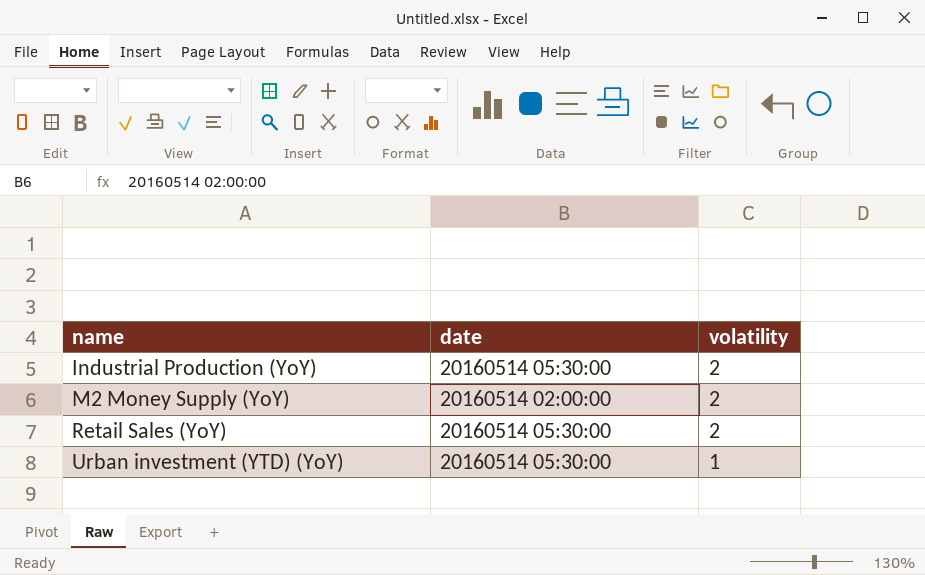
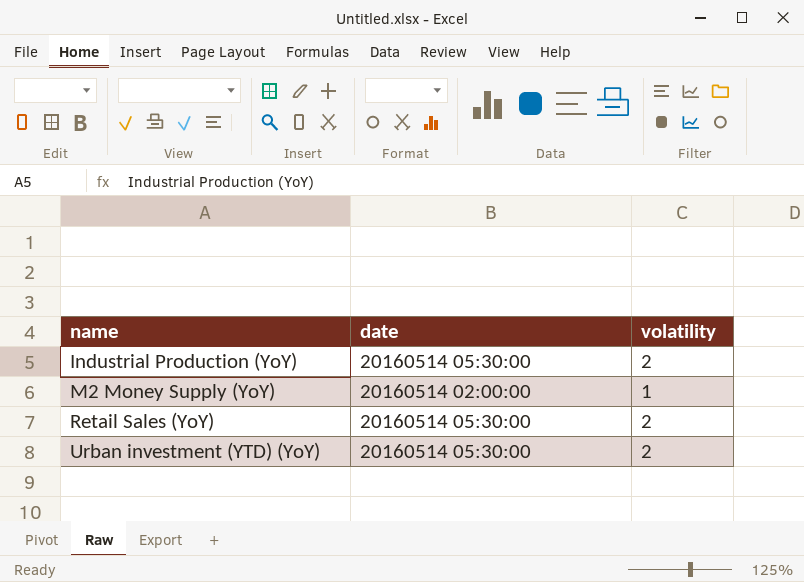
M2 Money Supply (YoY) | volatility: 2 -> 1
Urban investment (YTD) (YoY) | volatility: 1 -> 2

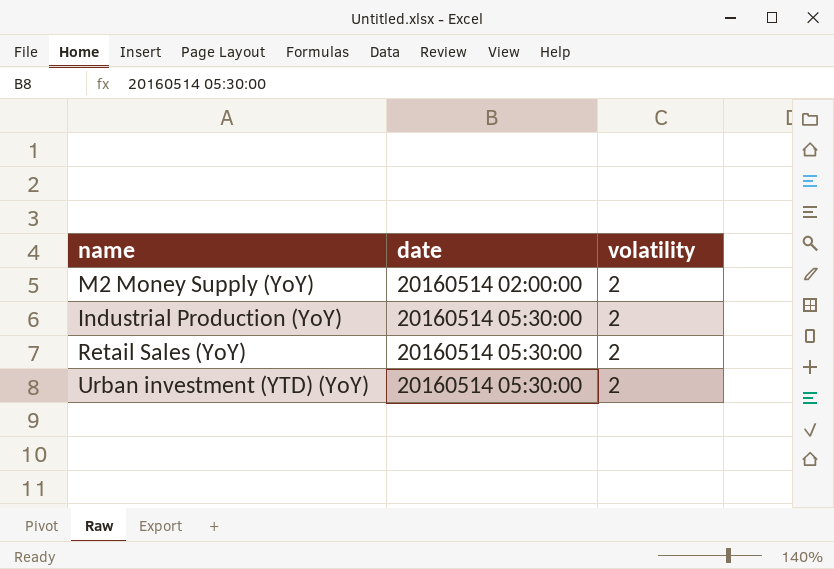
row order: name ascending -> date ascending
M2 Money Supply (YoY) | volatility: 1 -> 2

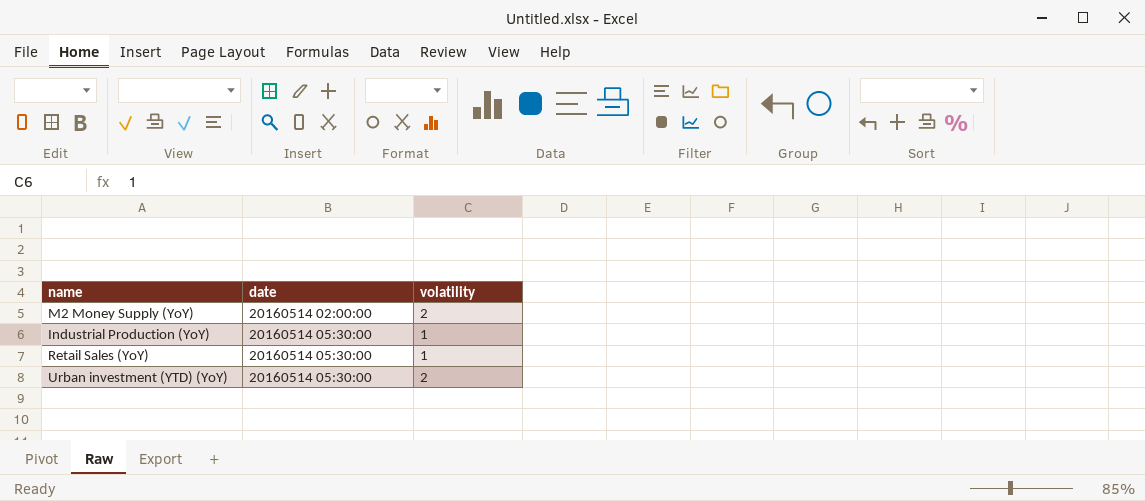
Industrial Production (YoY) | volatility: 2 -> 1
Retail Sales (YoY) | volatility: 2 -> 1

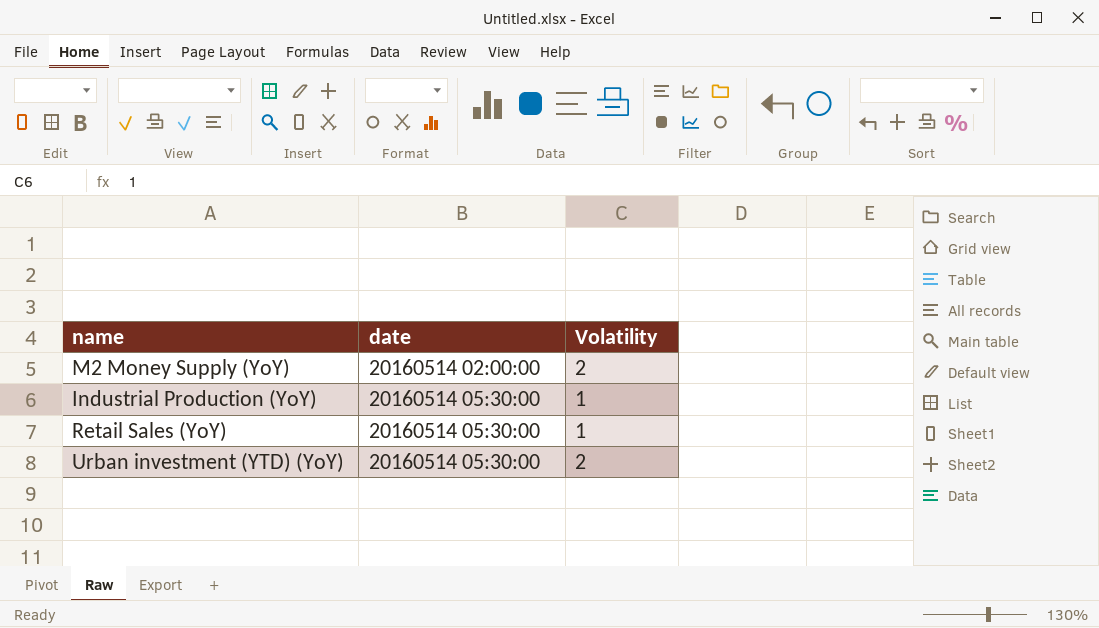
column name: volatility -> Volatility

